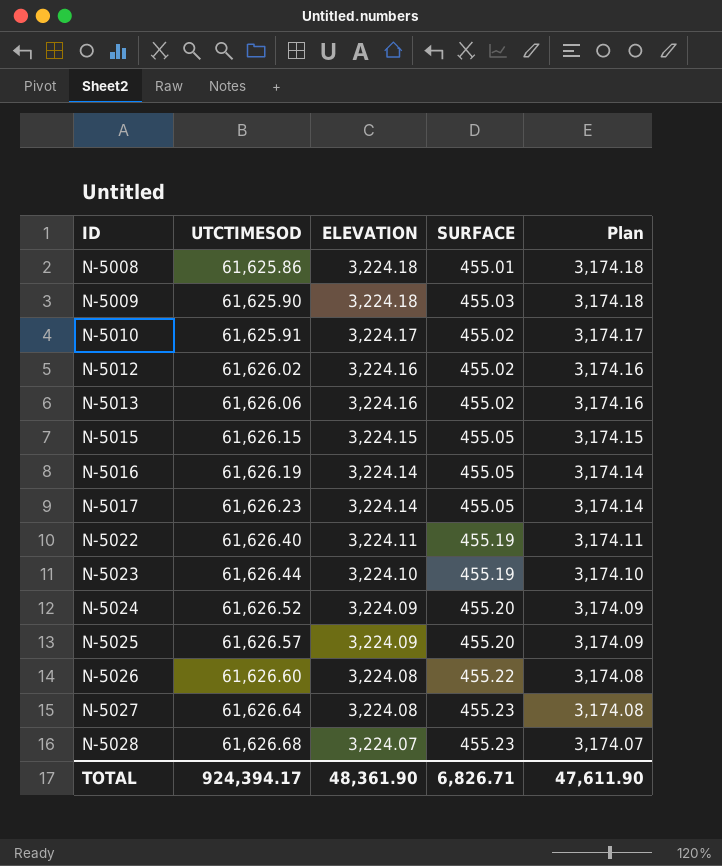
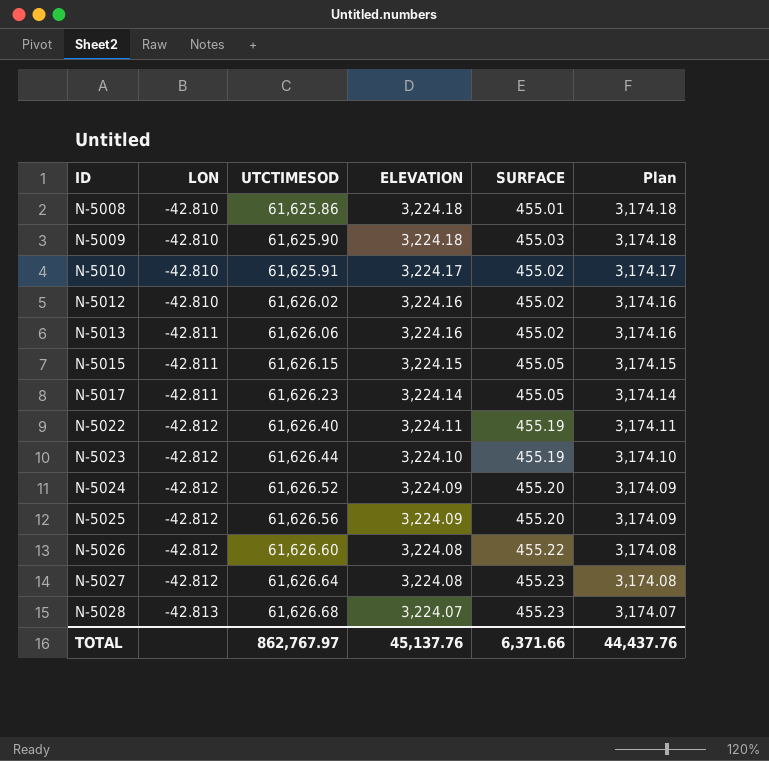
column LON | position: none -> 2
row N-5016: 61,626.19 | 3,224.14 | 455.05 | 3,174.14 -> none
N-5025 | UTCTIMESOD: 61,626.57 -> 61,626.56
TOTAL | UTCTIMESOD: 924,394.17 -> 862,767.97
TOTAL | ELEVATION: 48,361.90 -> 45,137.76
TOTAL | SURFACE: 6,826.71 -> 6,371.66
TOTAL | Plan: 47,611.90 -> 44,437.76

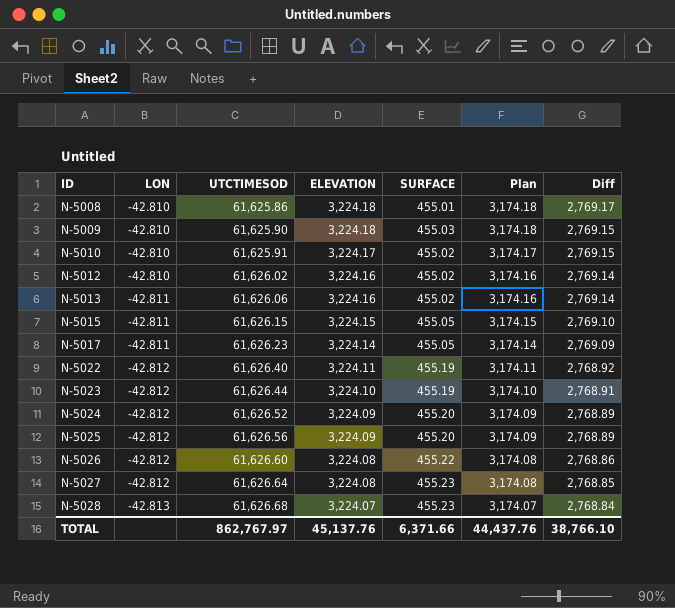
column Diff | formula: none -> [ELEVATION] - [SURFACE]

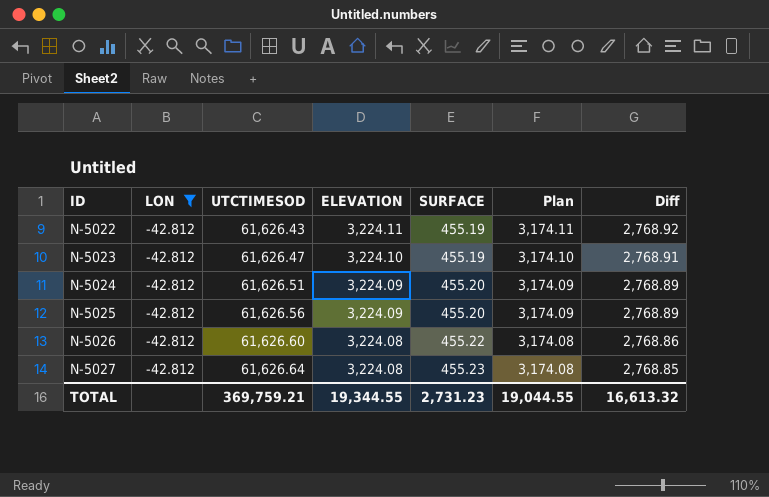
filter: none -> LON = -42.812
N-5022 | UTCTIMESOD: 61,626.40 -> 61,626.43
N-5023 | UTCTIMESOD: 61,626.44 -> 61,626.47
N-5024 | UTCTIMESOD: 61,626.52 -> 61,626.51
TOTAL | UTCTIMESOD: 862,767.97 -> 369,759.21
TOTAL | ELEVATION: 45,137.76 -> 19,344.55
TOTAL | SURFACE: 6,371.66 -> 2,731.23
TOTAL | Plan: 44,437.76 -> 19,044.55
TOTAL | Diff: 38,766.10 -> 16,613.32

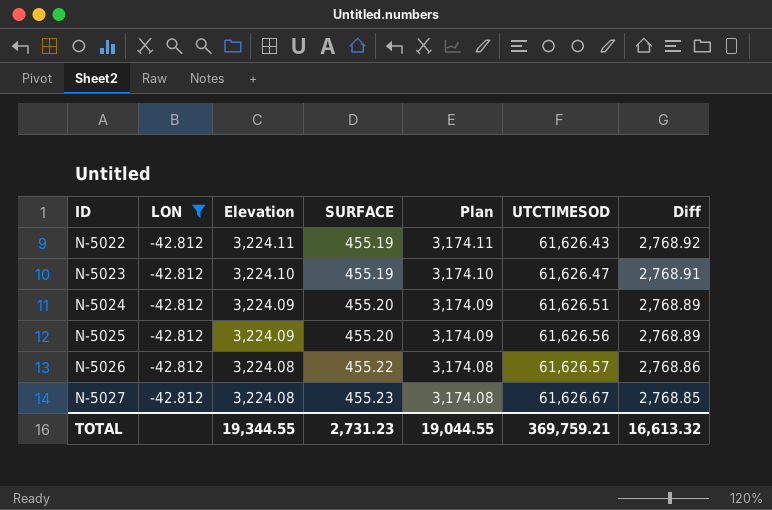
column name: ELEVATION -> Elevation
column UTCTIMESOD | position: 3 -> 6
N-5026 | UTCTIMESOD: 61,626.60 -> 61,626.57
N-5027 | UTCTIMESOD: 61,626.64 -> 61,626.67

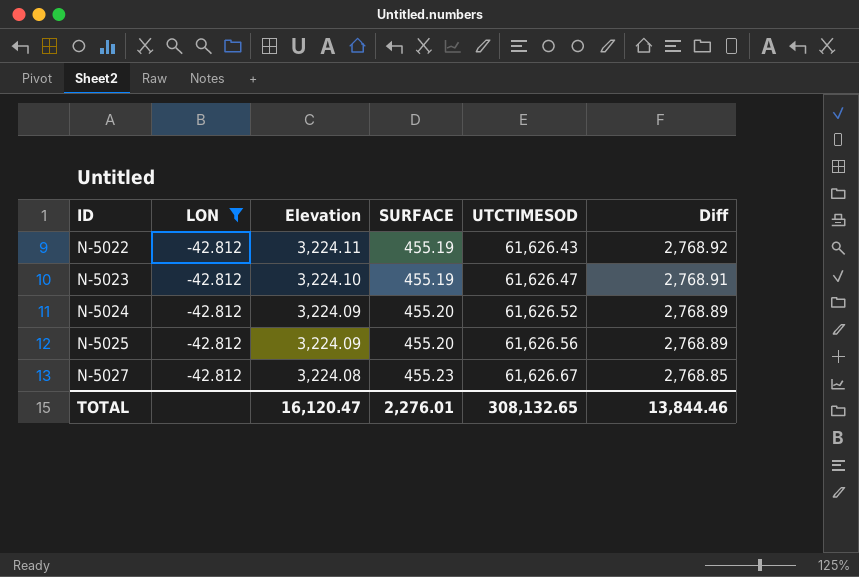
column Plan | formula: [Elevation] - 50 -> none
row N-5026: -42.812 | 3,224.08 | 455.22 | 3,174.08 | 61,626.57 | 2,768.86 -> none
N-5024 | UTCTIMESOD: 61,626.51 -> 61,626.52
TOTAL | Elevation: 19,344.55 -> 16,120.47
TOTAL | SURFACE: 2,731.23 -> 2,276.01
TOTAL | UTCTIMESOD: 369,759.21 -> 308,132.65
TOTAL | Diff: 16,613.32 -> 13,844.46

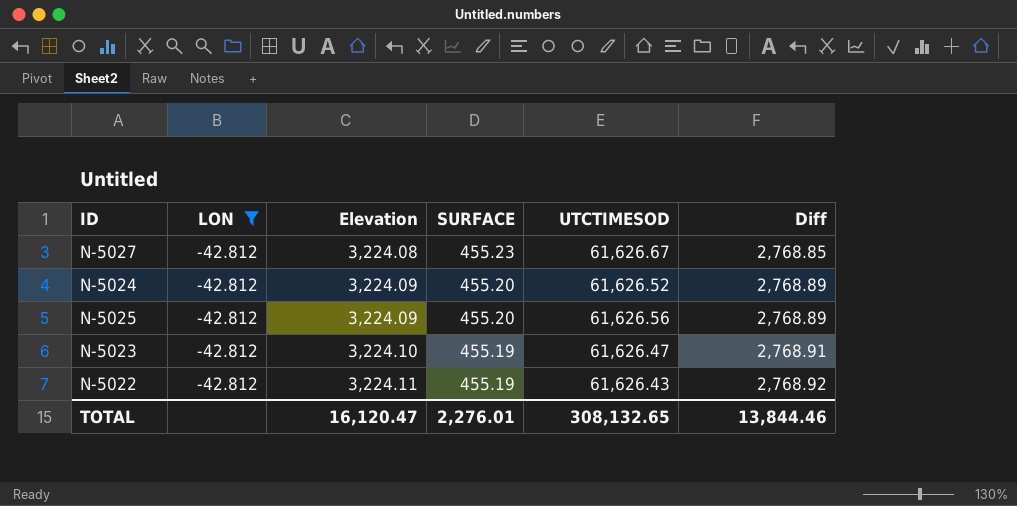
row order: ID ascending -> Elevation ascending

